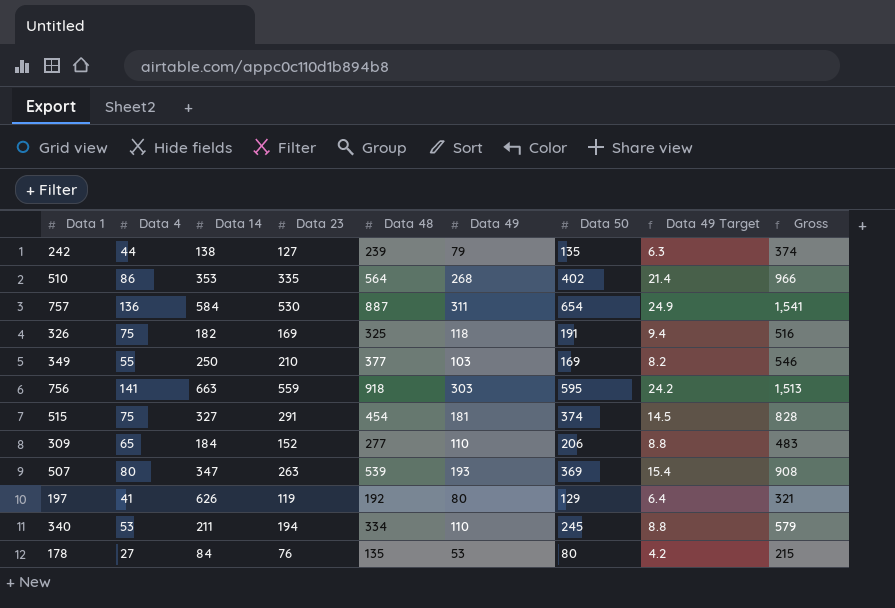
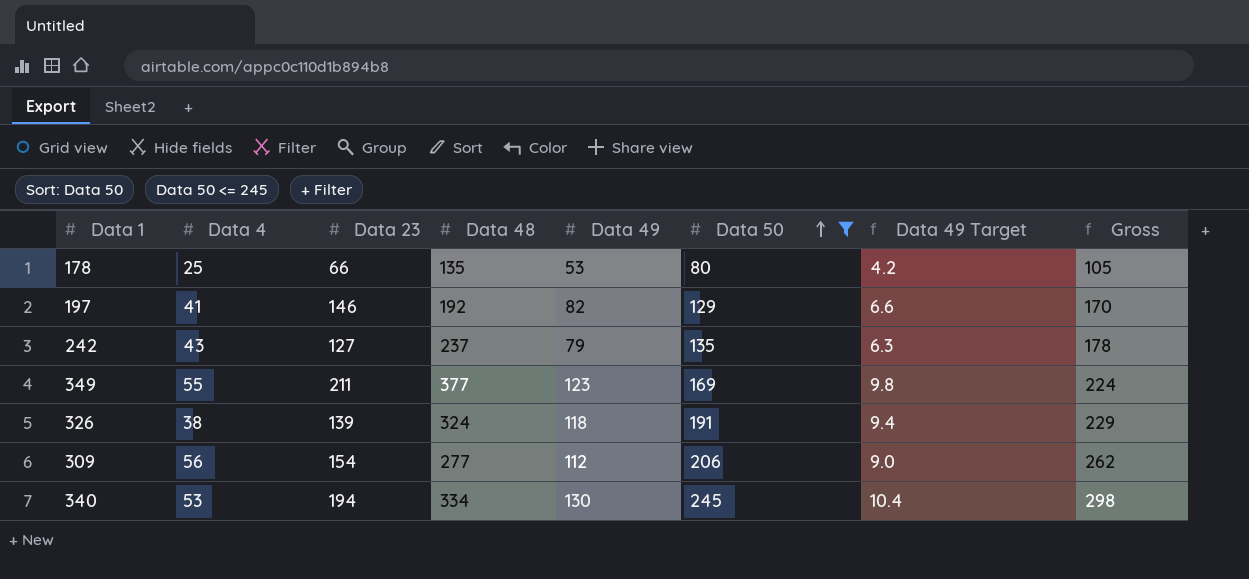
filter: none -> Data 50 <= 245
row order: none -> Data 50 ascending
column Data 14 | position: 3 -> none
column Gross | formula: [Data 48] + [Data 50] -> [Data 4] + [Data 50]
178 | Data 4: 27 -> 25
178 | Data 23: 76 -> 66
197 | Data 23: 119 -> 146
197 | Data 49: 80 -> 82
197 | Data 49 Target: 6.4 -> 6.6
242 | Data 4: 44 -> 43
242 | Data 48: 239 -> 237
349 | Data 23: 210 -> 211
349 | Data 49: 103 -> 123
349 | Data 49 Target: 8.2 -> 9.8
326 | Data 4: 75 -> 38
326 | Data 23: 169 -> 139
326 | Data 48: 325 -> 324
309 | Data 4: 65 -> 56
309 | Data 23: 152 -> 154
309 | Data 49: 110 -> 112
309 | Data 49 Target: 8.8 -> 9.0
340 | Data 49: 110 -> 130
340 | Data 49 Target: 8.8 -> 10.4

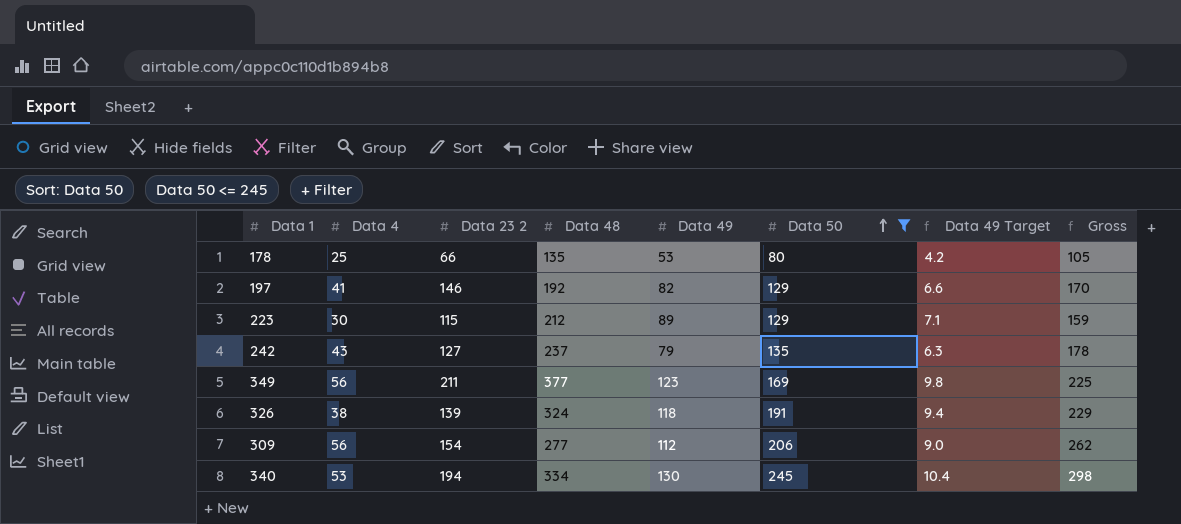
column name: Data 23 -> Data 23 2
row 223: none -> 30 | 115 | 212 | 89 | 129 | 7.1 | 159
349 | Data 4: 55 -> 56
349 | Gross: 224 -> 225

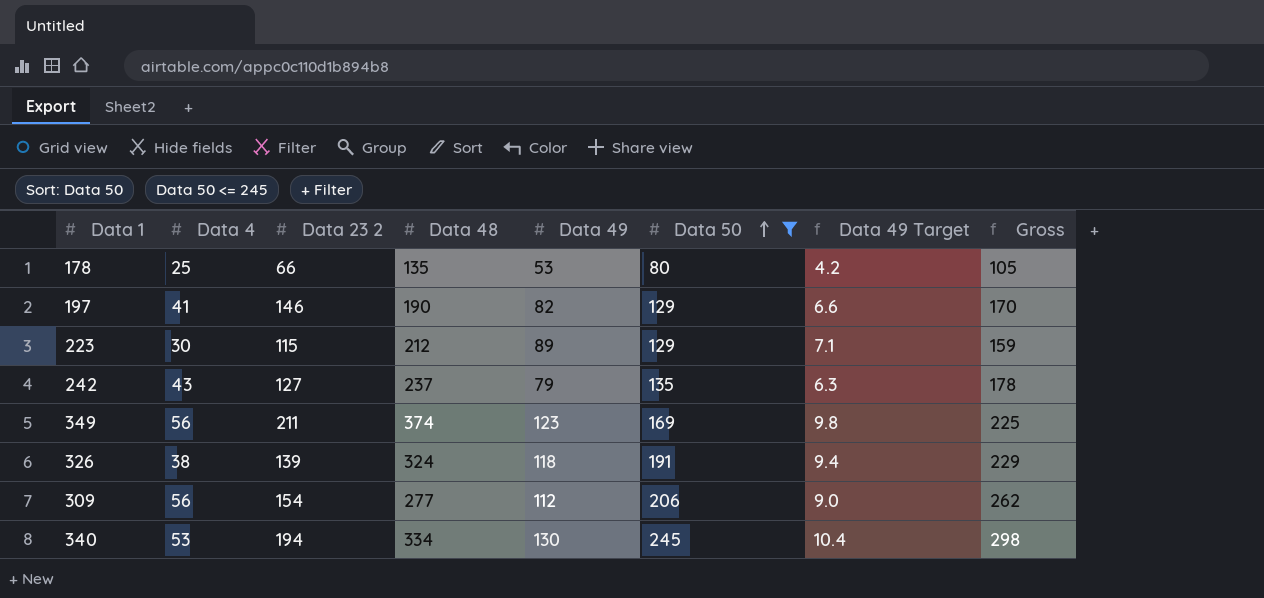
197 | Data 48: 192 -> 190
349 | Data 48: 377 -> 374

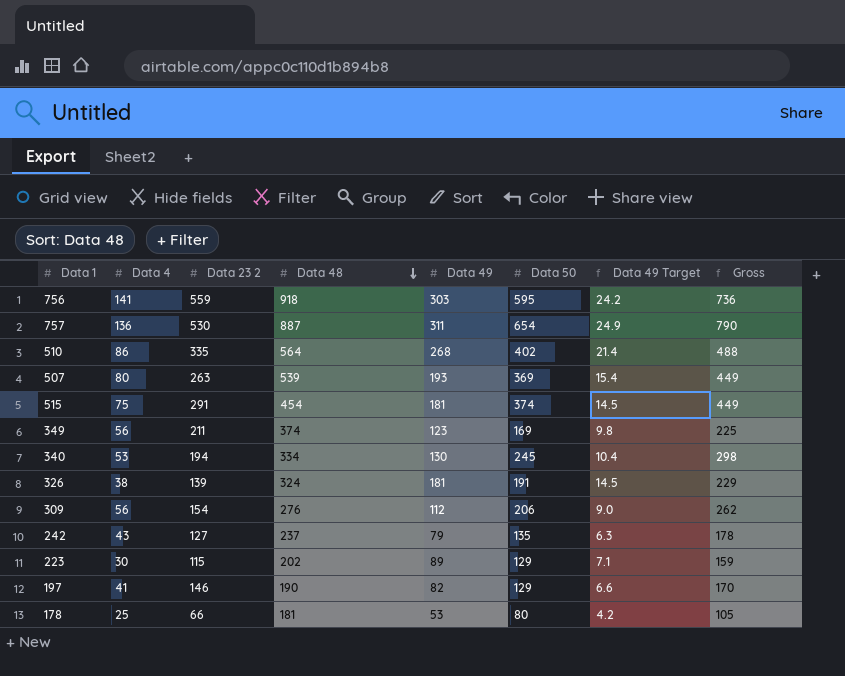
filter: Data 50 <= 245 -> none
row order: Data 50 ascending -> Data 48 descending
326 | Data 49: 118 -> 181
326 | Data 49 Target: 9.4 -> 14.5
309 | Data 48: 277 -> 276
223 | Data 48: 212 -> 202
178 | Data 48: 135 -> 181

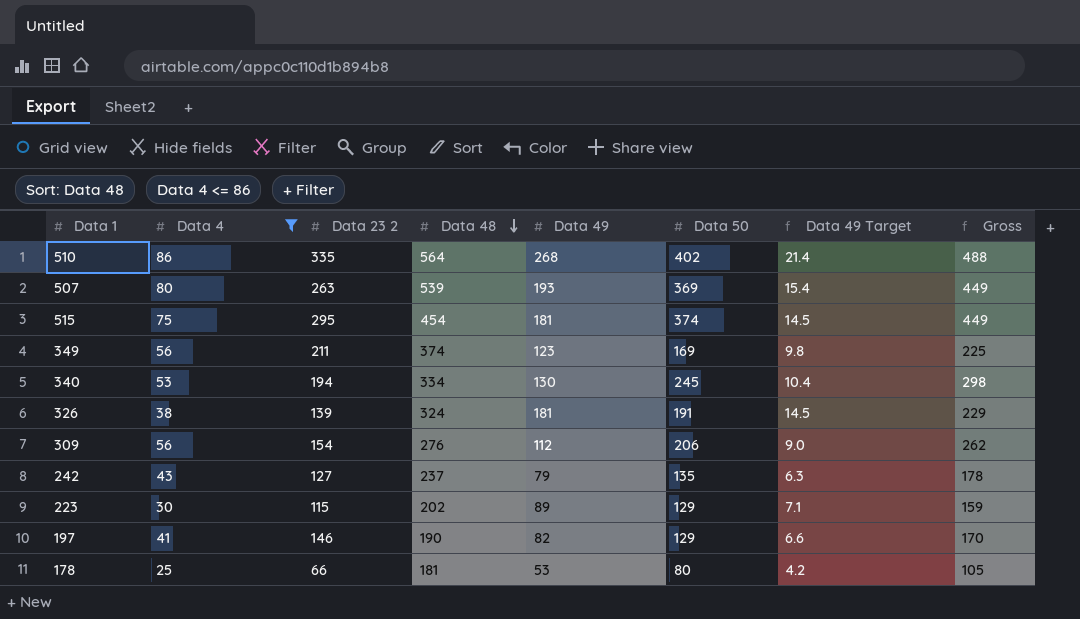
filter: none -> Data 4 <= 86
515 | Data 23 2: 291 -> 295

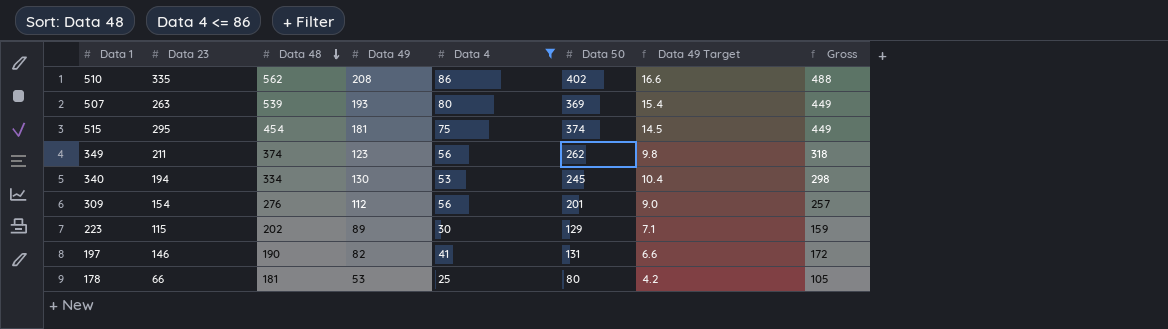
column name: Data 23 2 -> Data 23
column Data 4 | position: 2 -> 5
row 326: 38 | 139 | 324 | 181 | 191 | 14.5 | 229 -> none
row 242: 43 | 127 | 237 | 79 | 135 | 6.3 | 178 -> none
510 | Data 48: 564 -> 562
510 | Data 49: 268 -> 208
510 | Data 49 Target: 21.4 -> 16.6
349 | Data 50: 169 -> 262
349 | Gross: 225 -> 318
309 | Data 50: 206 -> 201
309 | Gross: 262 -> 257
197 | Data 50: 129 -> 131
197 | Gross: 170 -> 172

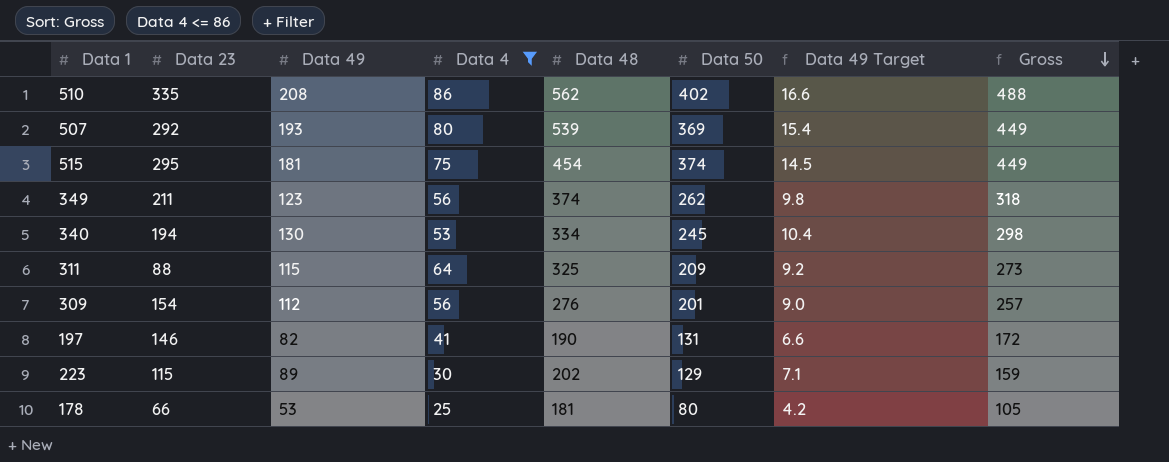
row order: Data 48 descending -> Gross descending
column Data 48 | position: 3 -> 5
507 | Data 23: 263 -> 292
row 311: none -> 88 | 115 | 64 | 325 | 209 | 9.2 | 273

